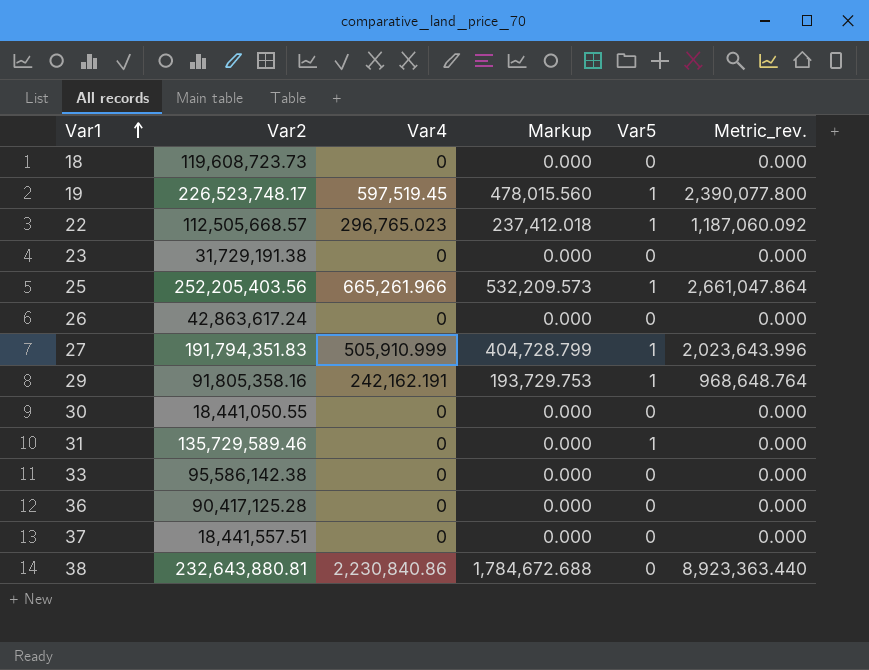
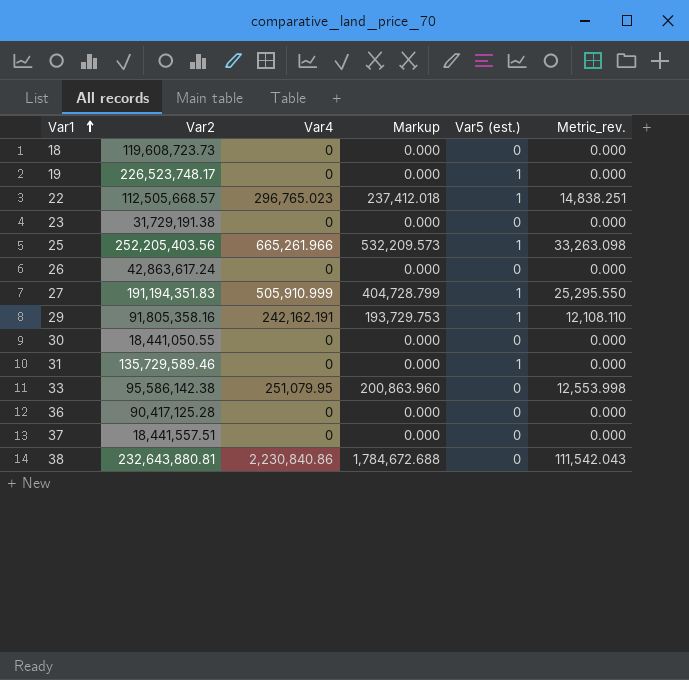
column name: Var5 -> Var5 (est.)
column Metric_rev. | formula: [Var4] * 4 -> [Var4] * 0.05
19 | Var4: 597,519.45 -> 0
19 | Markup: 478,015.560 -> 0.000
27 | Var2: 191,794,351.83 -> 191,194,351.83
33 | Var4: 0 -> 251,079.95
33 | Markup: 0.000 -> 200,863.960

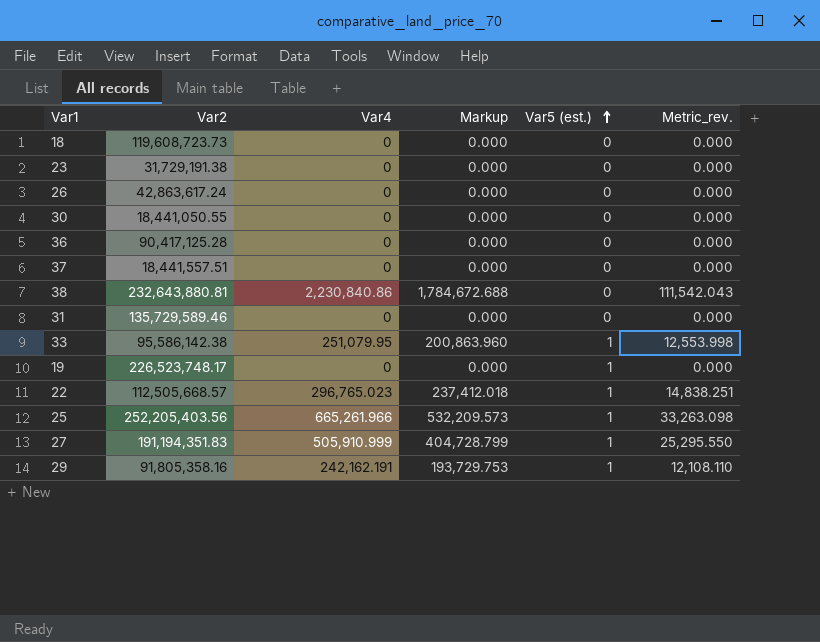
row order: Var1 ascending -> Var5 (est.) ascending
31 | Var5 (est.): 1 -> 0
33 | Var5 (est.): 0 -> 1

